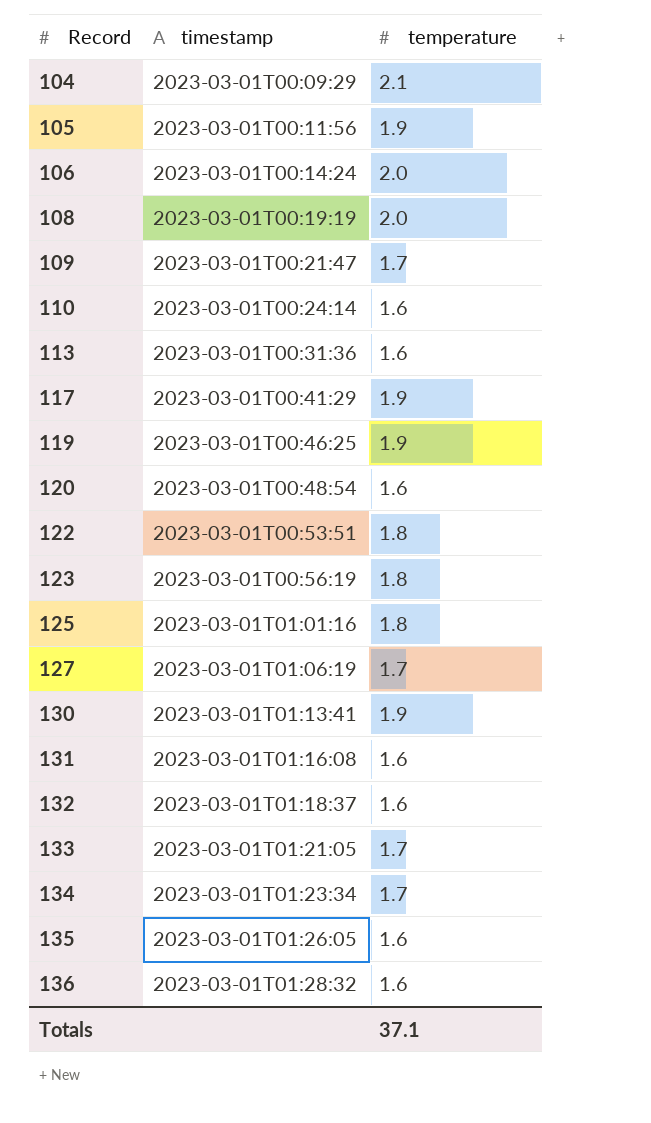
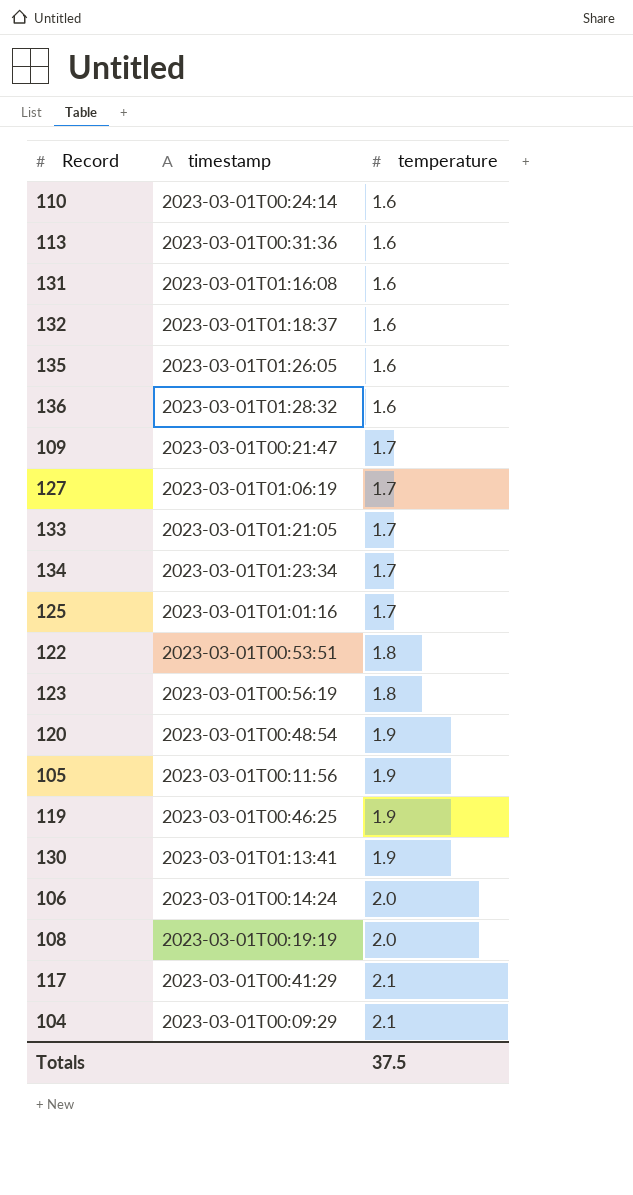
row order: Record ascending -> temperature ascending
125 | temperature: 1.8 -> 1.7
120 | temperature: 1.6 -> 1.9
117 | temperature: 1.9 -> 2.1
Totals | temperature: 37.1 -> 37.5

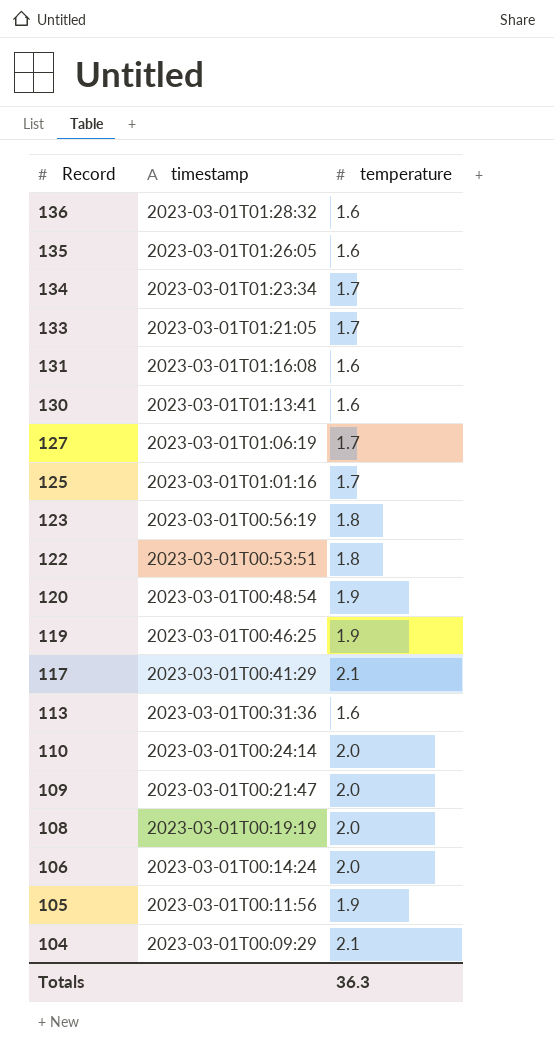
row order: temperature ascending -> Record descending
row 132: 2023-03-01T01:18:37 | 1.6 -> none
130 | temperature: 1.9 -> 1.6
110 | temperature: 1.6 -> 2.0
109 | temperature: 1.7 -> 2.0
Totals | temperature: 37.5 -> 36.3

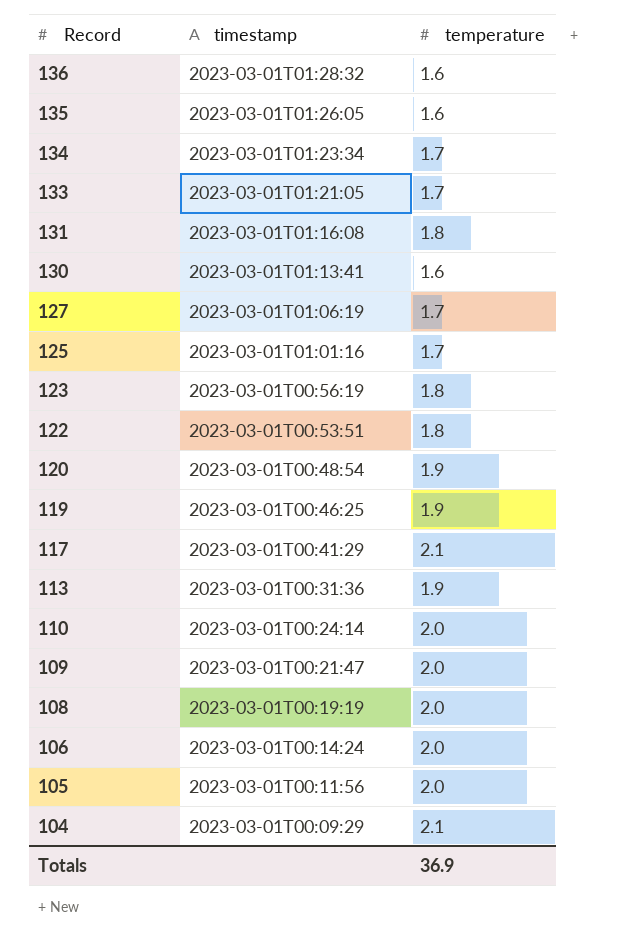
131 | temperature: 1.6 -> 1.8
113 | temperature: 1.6 -> 1.9
105 | temperature: 1.9 -> 2.0
Totals | temperature: 36.3 -> 36.9

